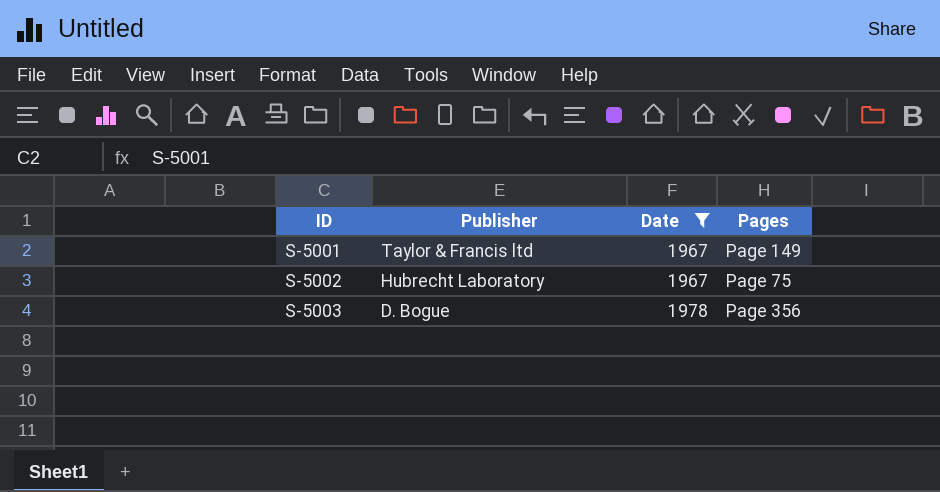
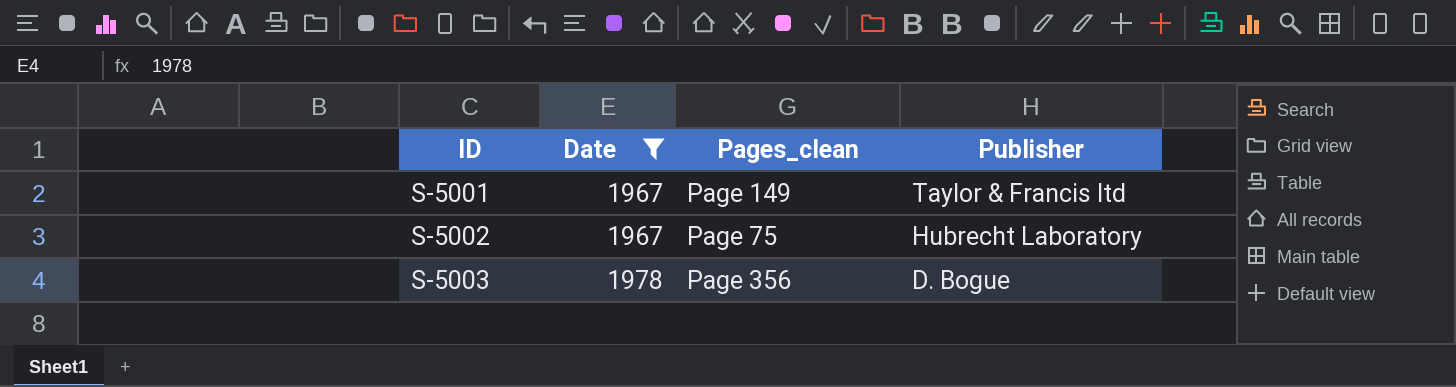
column name: Pages -> Pages_clean
column Publisher | position: 2 -> 4

